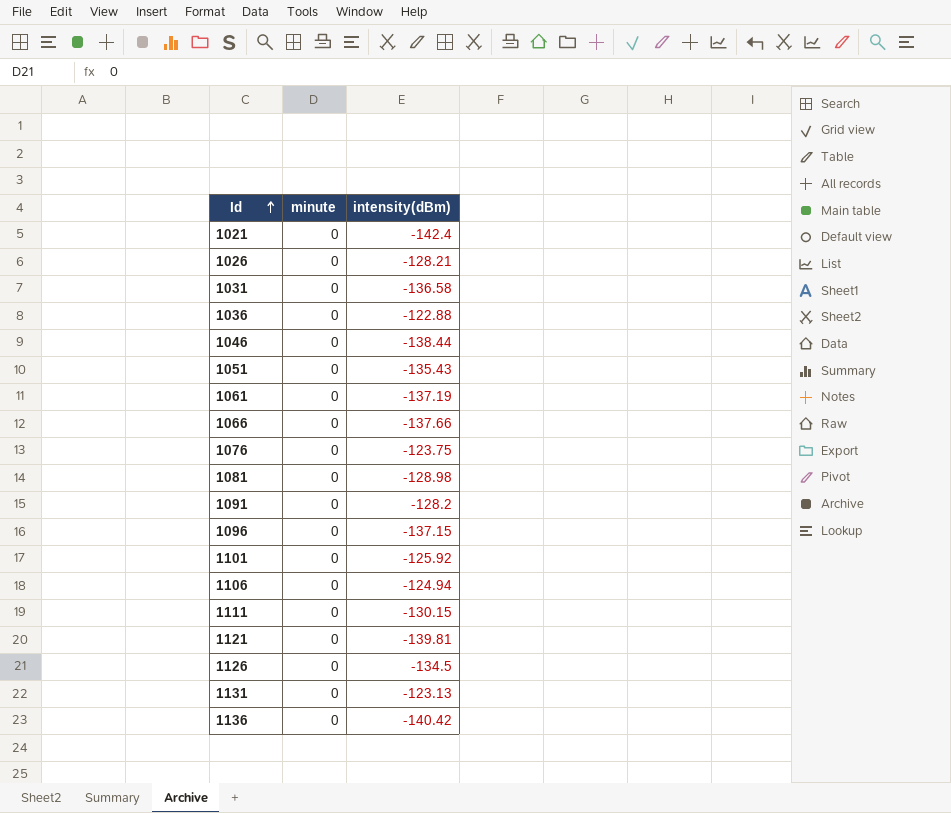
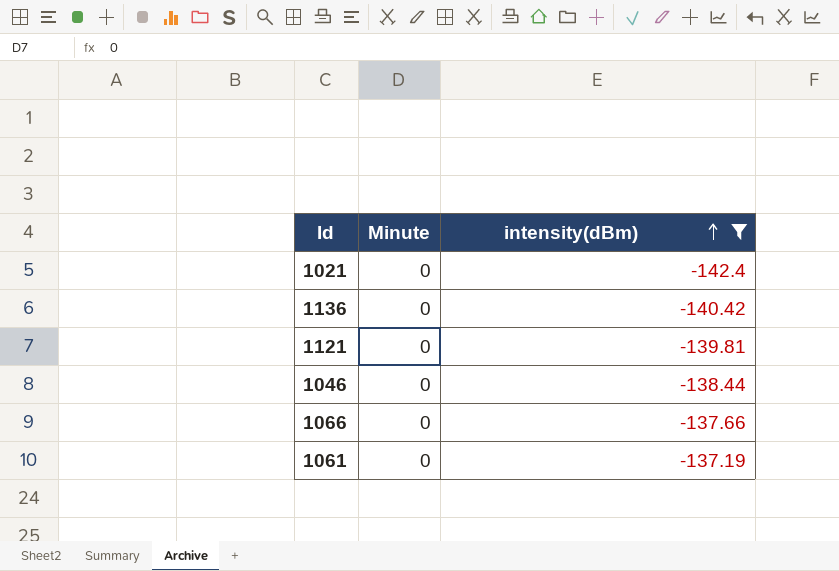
filter: none -> intensity(dBm) <= -137.19
row order: Id ascending -> intensity(dBm) ascending
column name: minute -> Minute

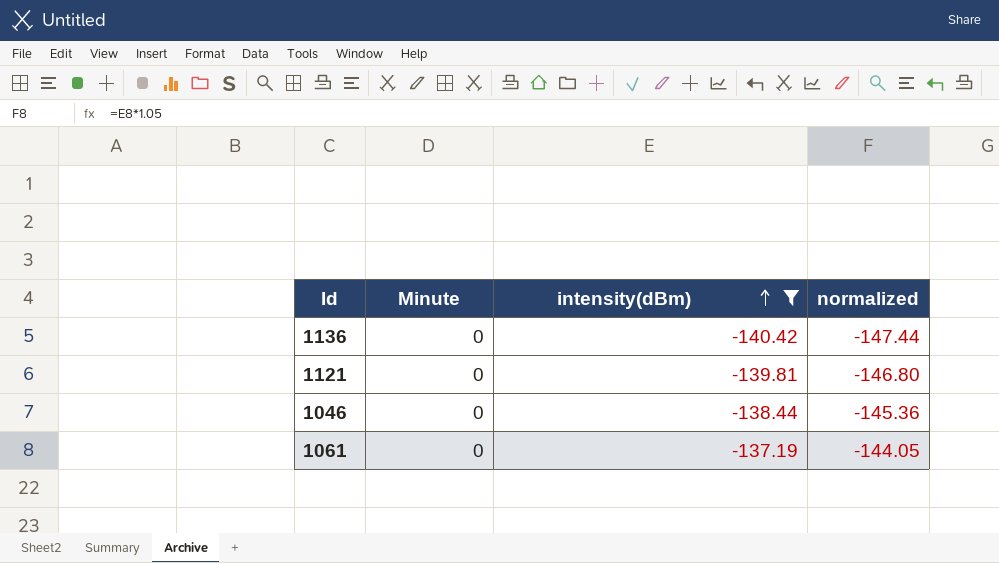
column normalized | formula: none -> [intensity(dBm)] * 1.05
row 1021: 0 | -142.4 -> none
row 1066: 0 | -137.66 -> none

